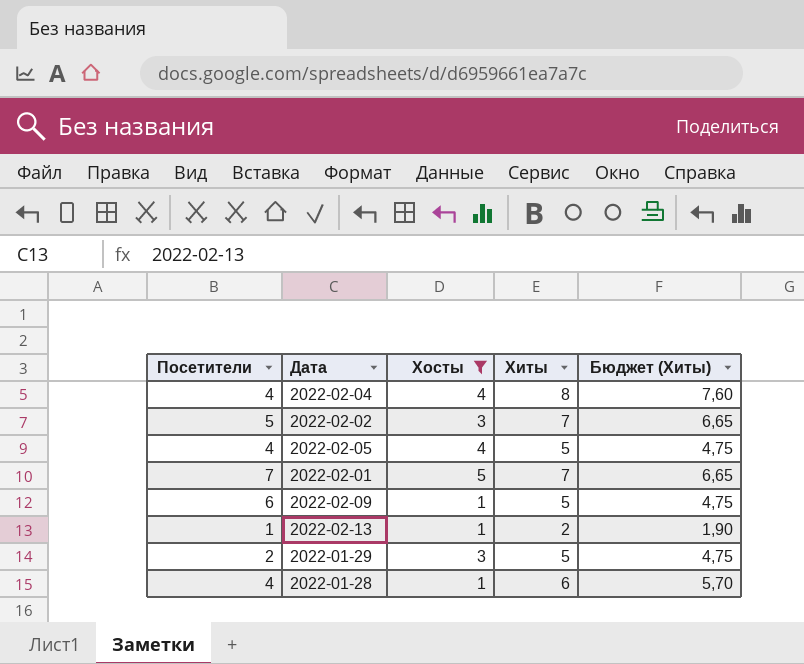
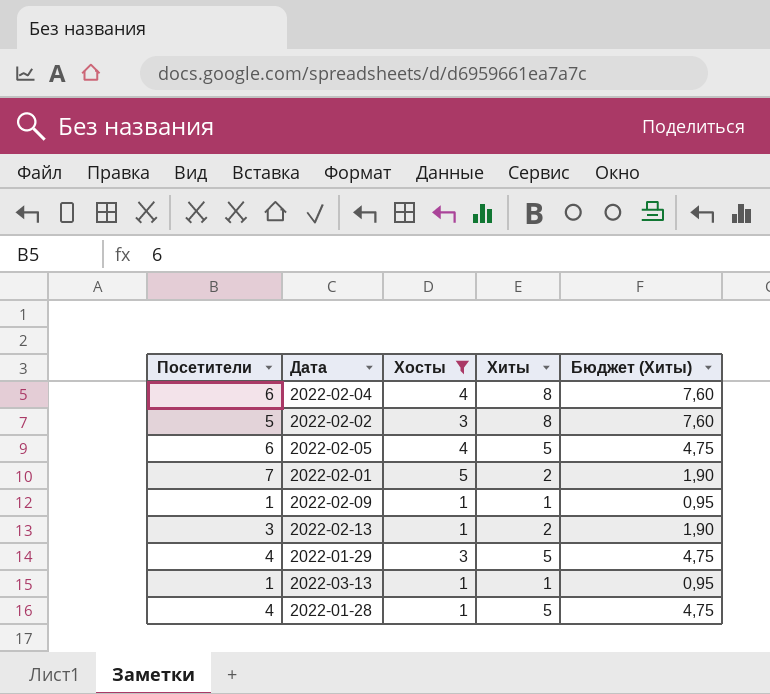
2022-02-04 | Посетители: 4 -> 6
2022-02-02 | Хиты: 7 -> 8
2022-02-02 | Бюджет (Хиты): 6,65 -> 7,60
2022-02-05 | Посетители: 4 -> 6
2022-02-01 | Хиты: 7 -> 2
2022-02-01 | Бюджет (Хиты): 6,65 -> 1,90
2022-02-09 | Посетители: 6 -> 1
2022-02-09 | Хиты: 5 -> 1
2022-02-09 | Бюджет (Хиты): 4,75 -> 0,95
2022-02-13 | Посетители: 1 -> 3
2022-01-29 | Посетители: 2 -> 4
row 2022-03-13: none -> 1 | 1 | 1 | 0,95
2022-01-28 | Хиты: 6 -> 5
2022-01-28 | Бюджет (Хиты): 5,70 -> 4,75

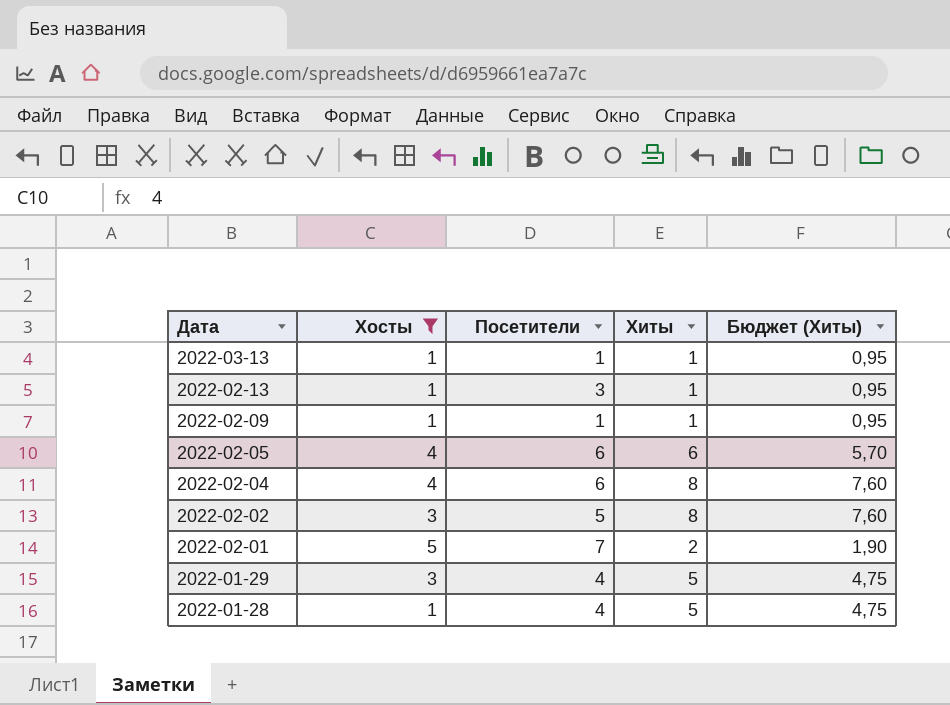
row order: none -> Дата descending
column Посетители | position: 1 -> 3
2022-02-13 | Хиты: 2 -> 1
2022-02-13 | Бюджет (Хиты): 1,90 -> 0,95
2022-02-05 | Хиты: 5 -> 6
2022-02-05 | Бюджет (Хиты): 4,75 -> 5,70

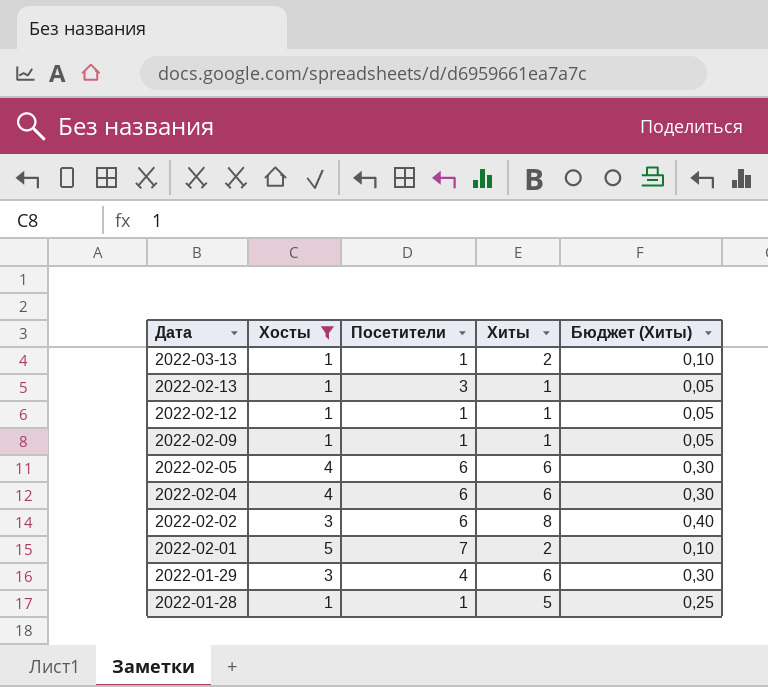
column Бюджет (Хиты) | formula: [Хиты] * 0,95 -> [Хиты] * 0,05
2022-03-13 | Хиты: 1 -> 2
row 2022-02-12: none -> 1 | 1 | 1 | 0,05
2022-02-04 | Хиты: 8 -> 6
2022-02-02 | Посетители: 5 -> 6
2022-01-29 | Хиты: 5 -> 6
2022-01-28 | Посетители: 4 -> 1

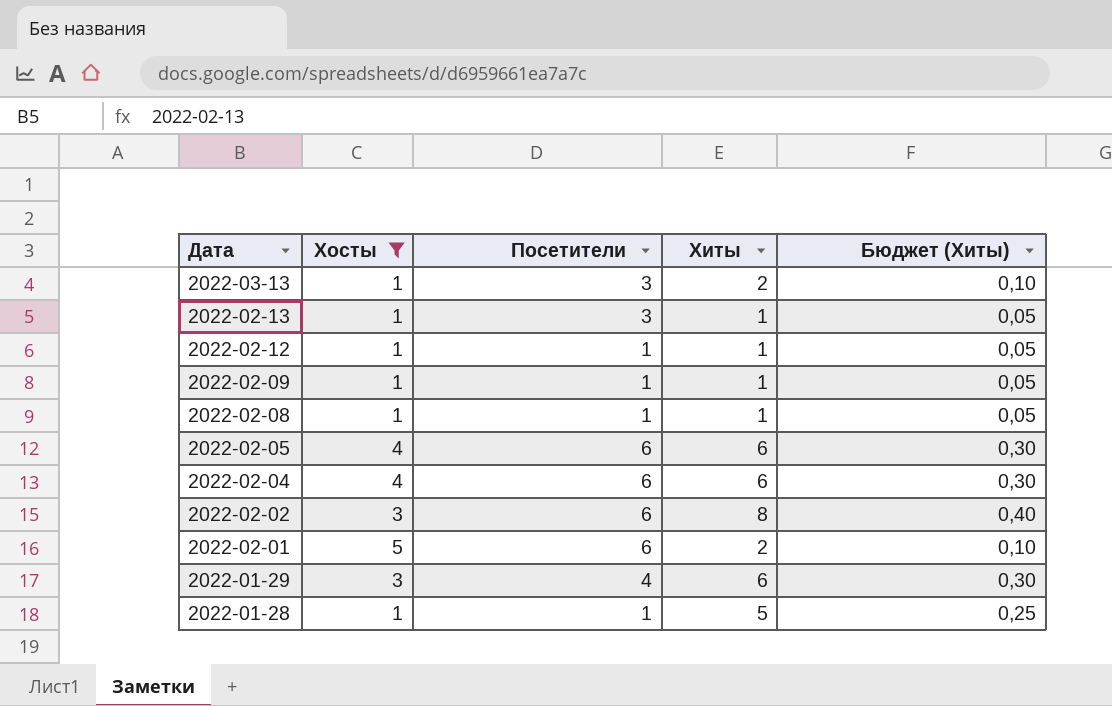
2022-03-13 | Посетители: 1 -> 3
row 2022-02-08: none -> 1 | 1 | 1 | 0,05
2022-02-01 | Посетители: 7 -> 6

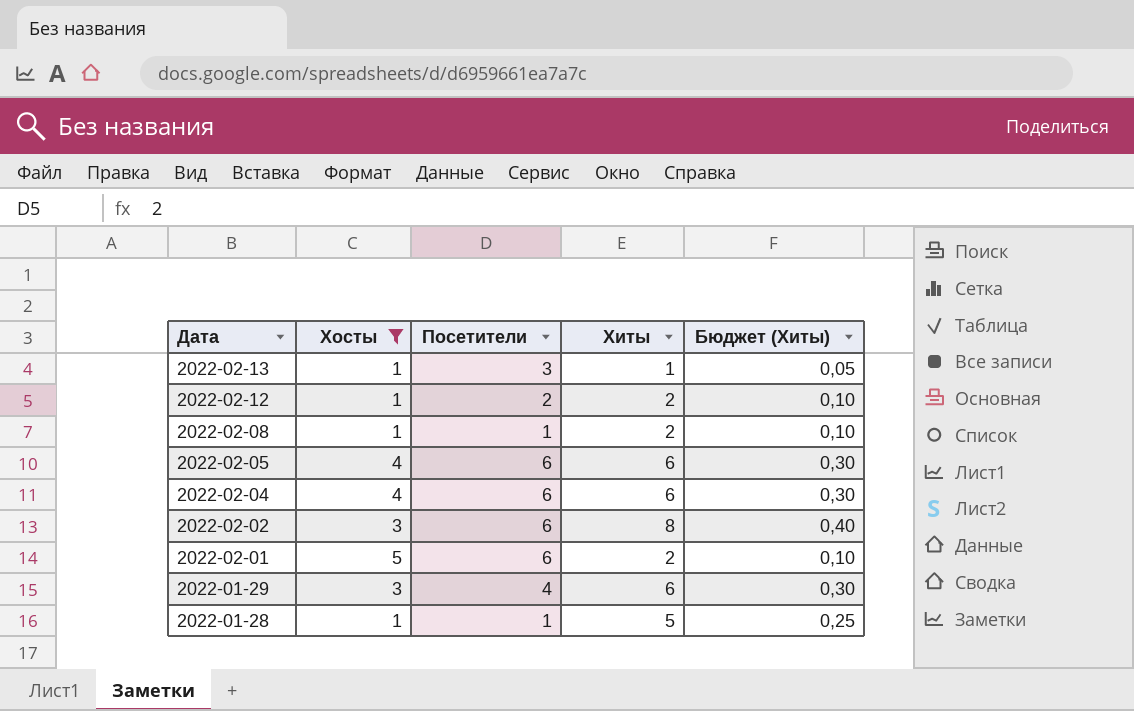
row 2022-03-13: 1 | 3 | 2 | 0,10 -> none
row 2022-02-09: 1 | 1 | 1 | 0,05 -> none
2022-02-12 | Посетители: 1 -> 2
2022-02-12 | Хиты: 1 -> 2
2022-02-12 | Бюджет (Хиты): 0,05 -> 0,10
2022-02-08 | Хиты: 1 -> 2
2022-02-08 | Бюджет (Хиты): 0,05 -> 0,10

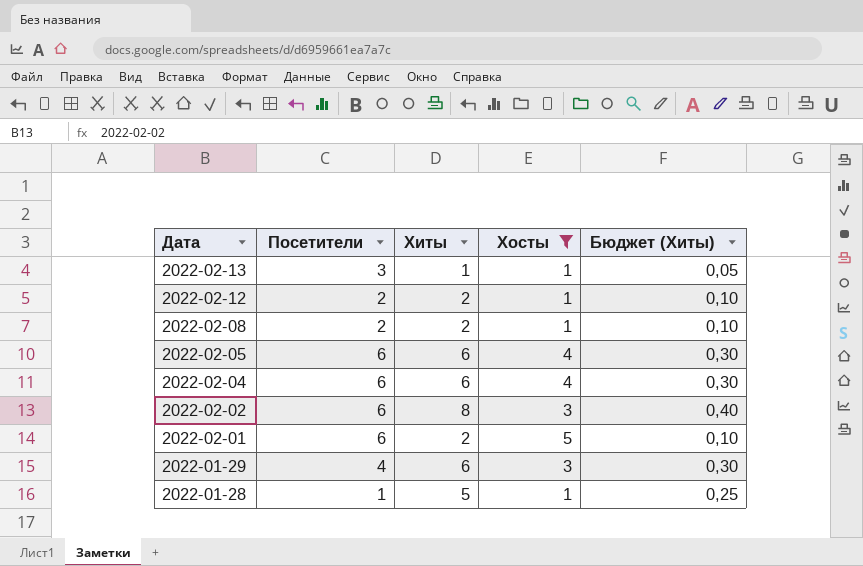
column Хосты | position: 2 -> 4
2022-02-08 | Посетители: 1 -> 2

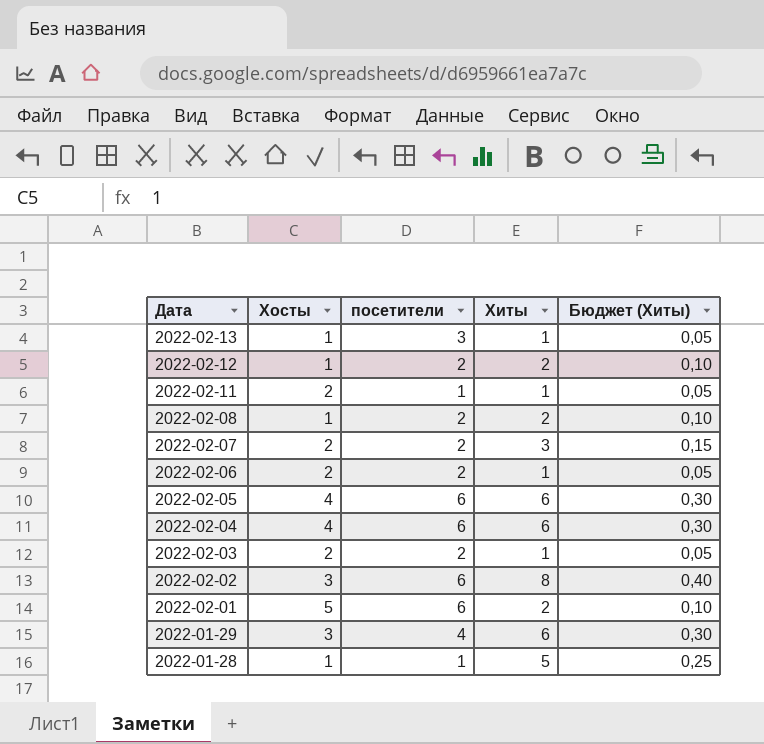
filter: Хосты != 2 -> none
column Хосты | position: 4 -> 2
column name: Посетители -> посетители

